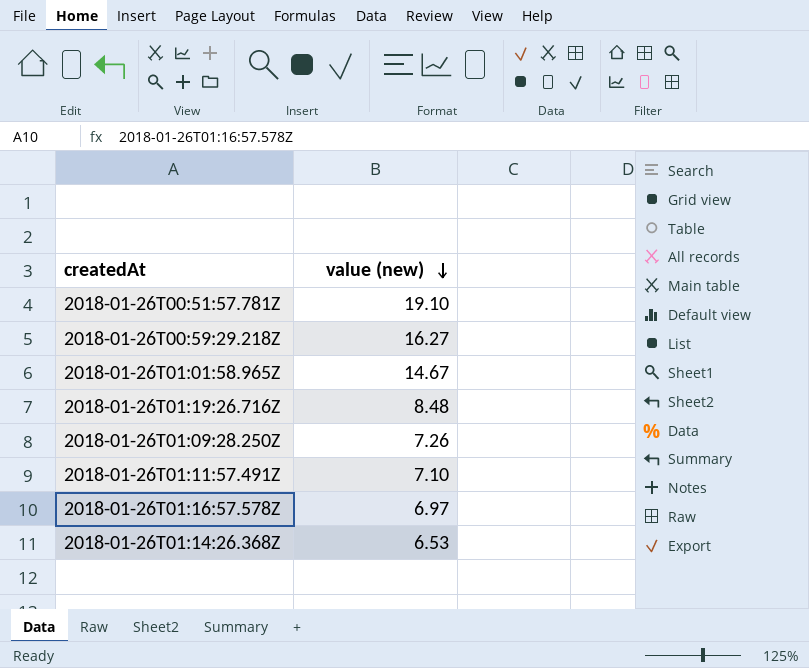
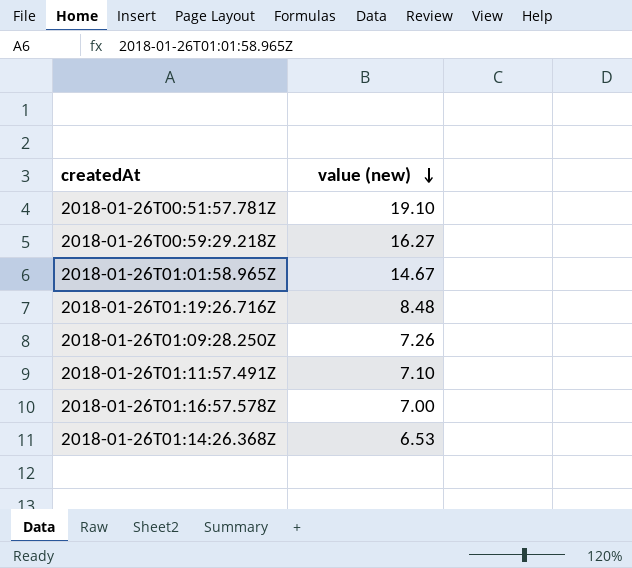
2018-01-26T01:16:57.578Z | value (new): 6.97 -> 7.00

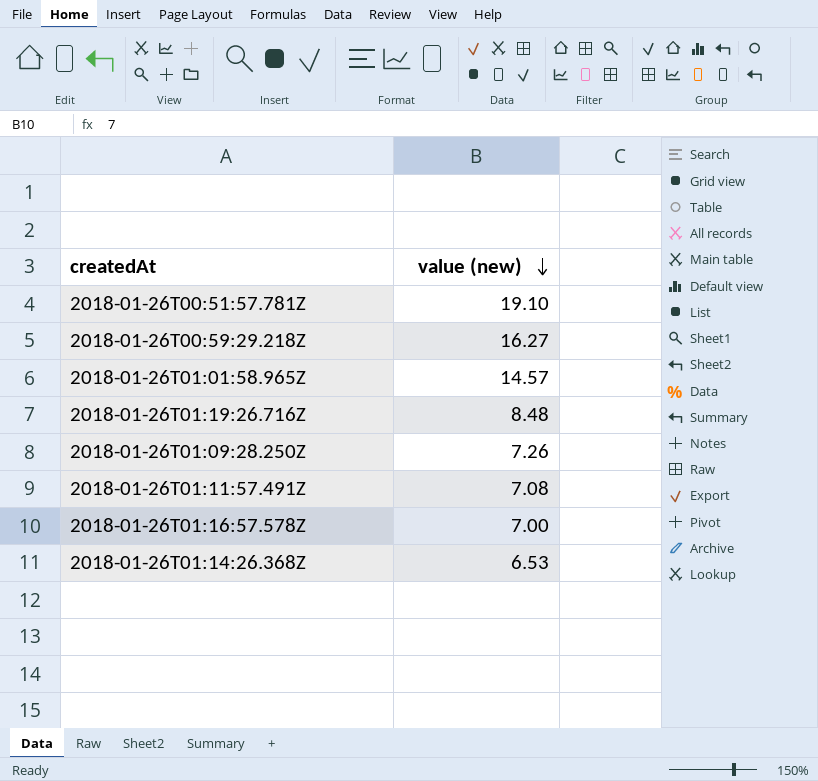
2018-01-26T01:01:58.965Z | value (new): 14.67 -> 14.57
2018-01-26T01:11:57.491Z | value (new): 7.10 -> 7.08

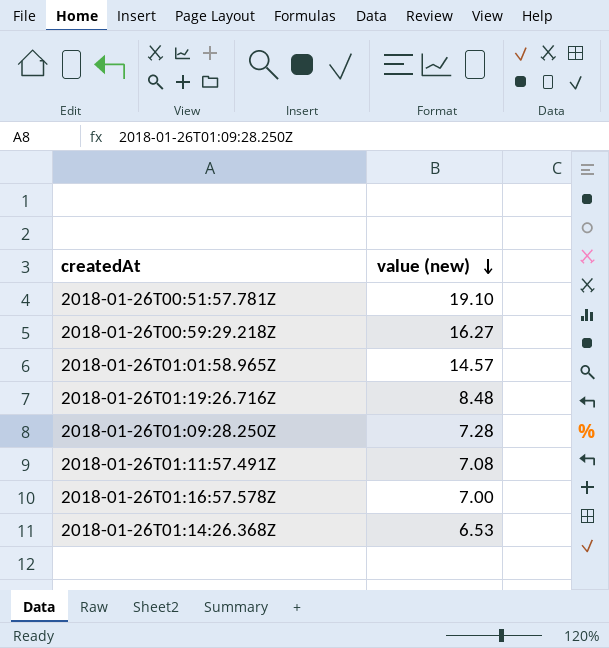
2018-01-26T01:09:28.250Z | value (new): 7.26 -> 7.28

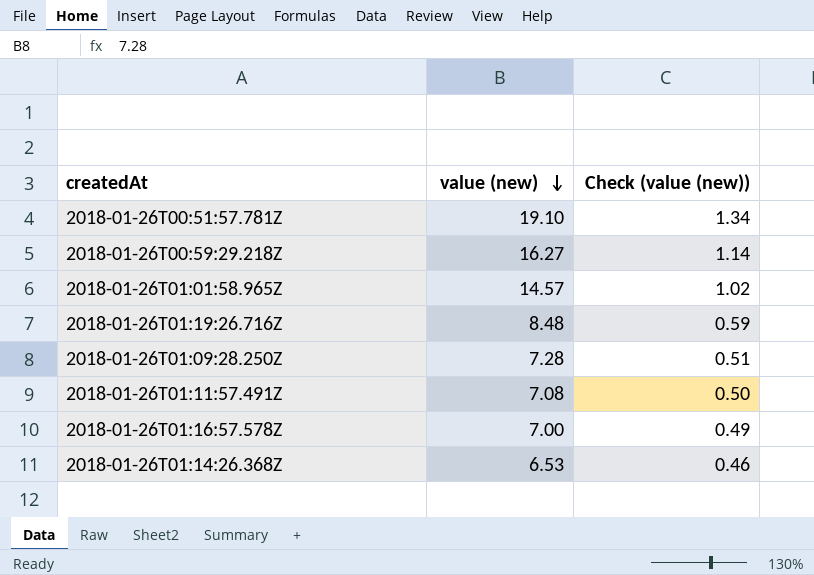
column Check (value (new)) | formula: none -> [value (new)] * 0.07

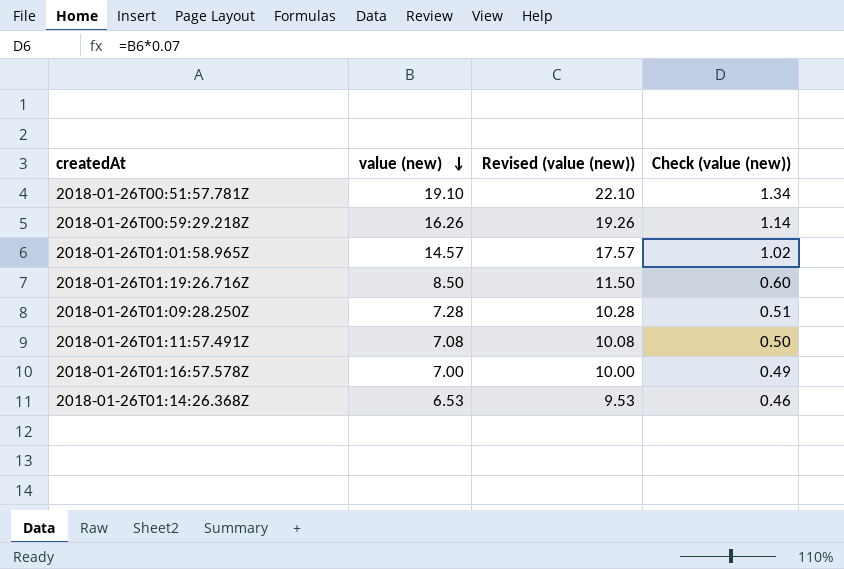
column Revised (value (new)) | formula: none -> [value (new)] + 3
2018-01-26T00:59:29.218Z | value (new): 16.27 -> 16.26
2018-01-26T01:19:26.716Z | value (new): 8.48 -> 8.50
2018-01-26T01:19:26.716Z | Check (value (new)): 0.59 -> 0.60

